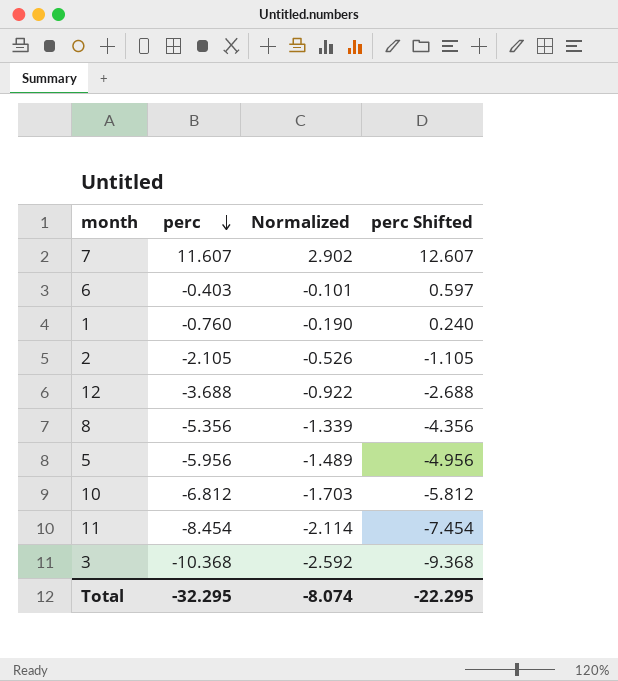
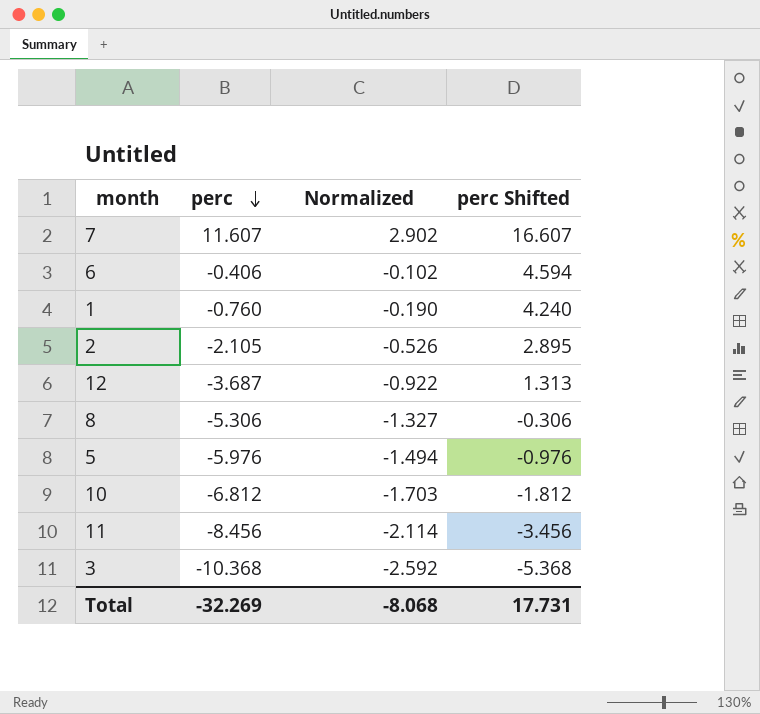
column perc Shifted | formula: [perc] + 1 -> [perc] + 5
6 | perc: -0.403 -> -0.406
6 | Normalized: -0.101 -> -0.102
12 | perc: -3.688 -> -3.687
8 | perc: -5.356 -> -5.306
8 | Normalized: -1.339 -> -1.327
5 | perc: -5.956 -> -5.976
5 | Normalized: -1.489 -> -1.494
11 | perc: -8.454 -> -8.456
Total | perc: -32.295 -> -32.269
Total | Normalized: -8.074 -> -8.068
Total | perc Shifted: -22.295 -> 17.731

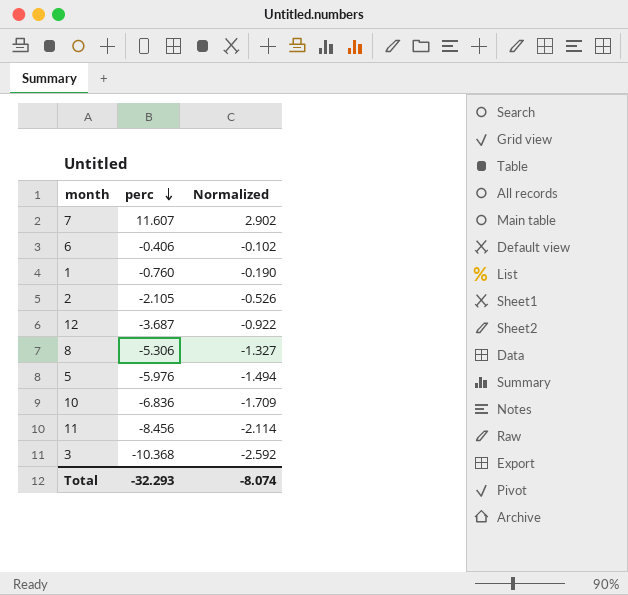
column perc Shifted | formula: [perc] + 5 -> none
10 | perc: -6.812 -> -6.836
10 | Normalized: -1.703 -> -1.709
Total | perc: -32.269 -> -32.293
Total | Normalized: -8.068 -> -8.074

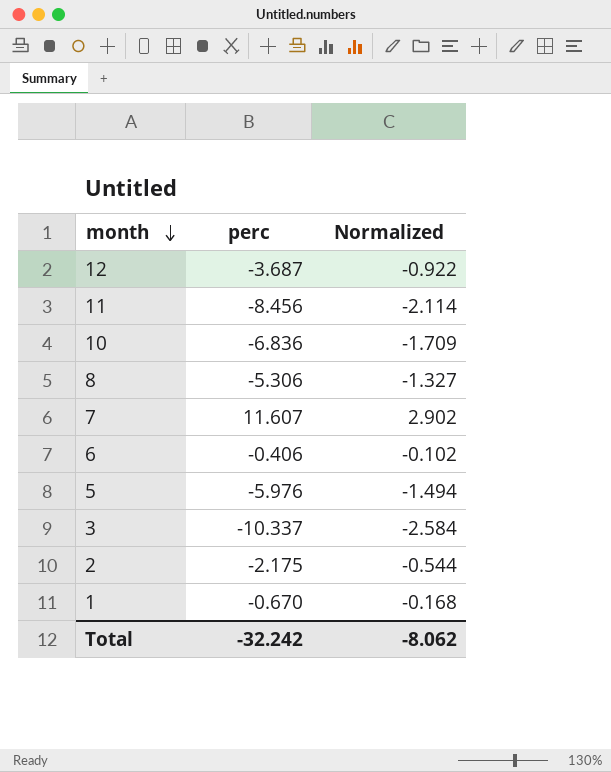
row order: perc descending -> month descending
3 | perc: -10.368 -> -10.337
3 | Normalized: -2.592 -> -2.584
2 | perc: -2.105 -> -2.175
2 | Normalized: -0.526 -> -0.544
1 | perc: -0.760 -> -0.670
1 | Normalized: -0.190 -> -0.168
Total | perc: -32.293 -> -32.242
Total | Normalized: -8.074 -> -8.062

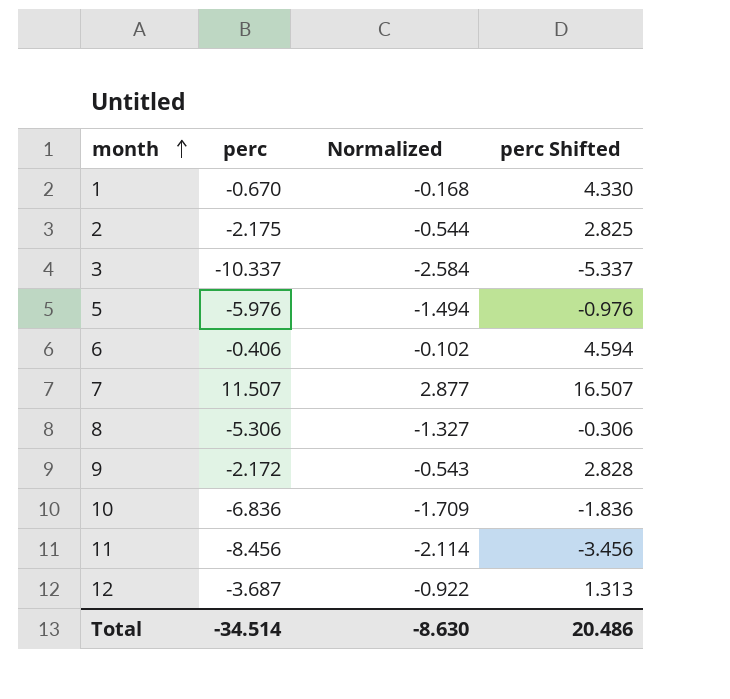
row order: month descending -> month ascending
column perc Shifted | formula: none -> [perc] + 5
7 | perc: 11.607 -> 11.507
7 | Normalized: 2.902 -> 2.877
row 9: none -> -2.172 | -0.543 | 2.828
Total | perc: -32.242 -> -34.514
Total | Normalized: -8.062 -> -8.630

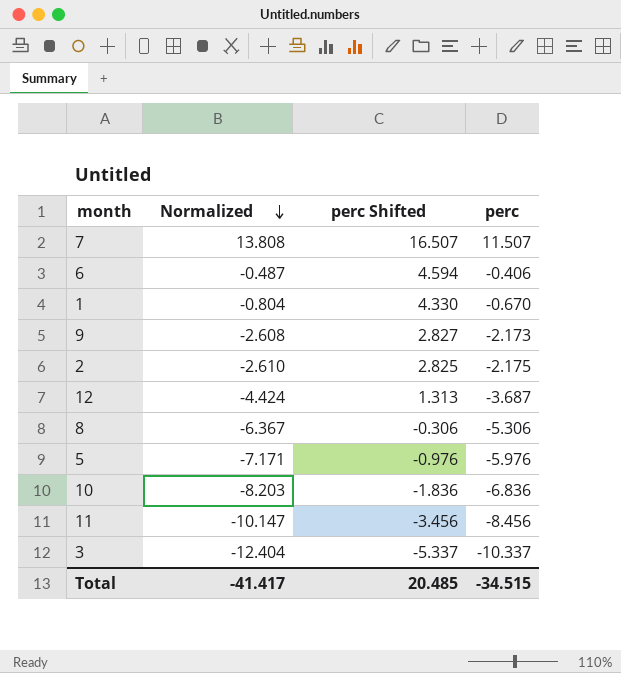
row order: month ascending -> Normalized descending
column Normalized | formula: [perc] * 0.25 -> [perc] * 1.2
column perc | position: 2 -> 4
9 | perc Shifted: 2.828 -> 2.827
9 | perc: -2.172 -> -2.173
Total | Normalized: -8.630 -> -41.417
Total | perc Shifted: 20.486 -> 20.485
Total | perc: -34.514 -> -34.515

